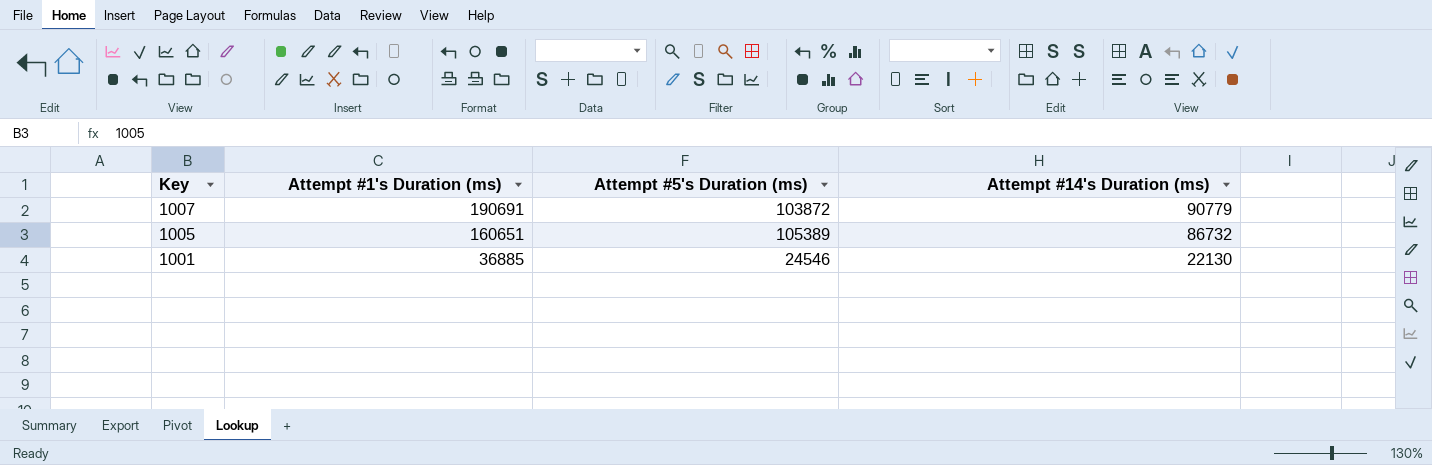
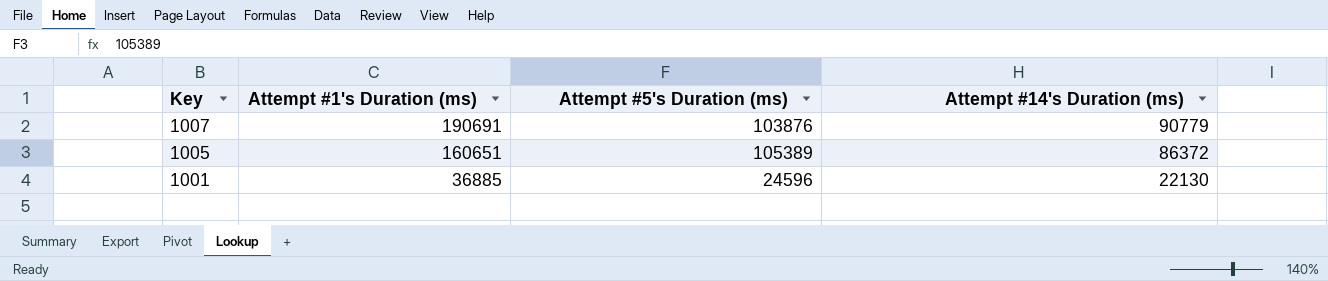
1007 | Attempt #5's Duration (ms): 103872 -> 103876
1005 | Attempt #14's Duration (ms): 86732 -> 86372
1001 | Attempt #5's Duration (ms): 24546 -> 24596

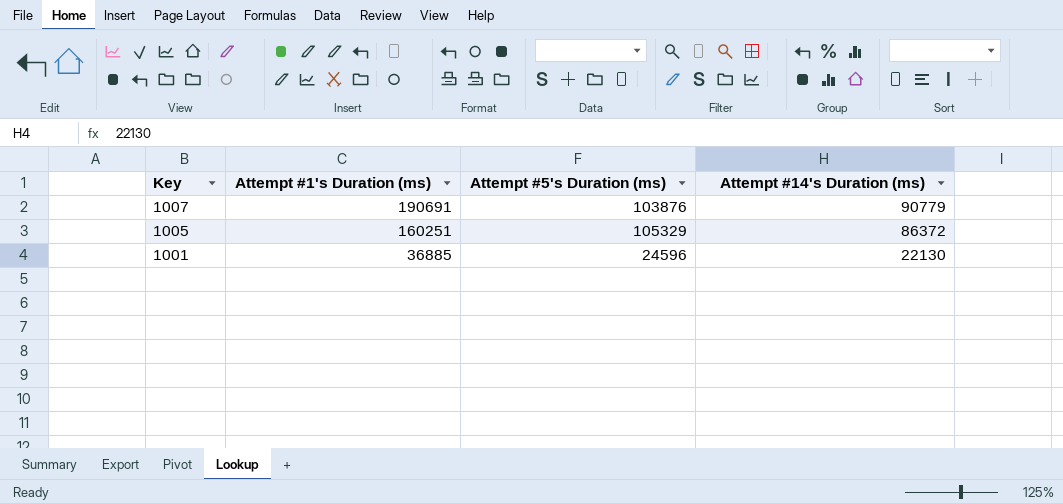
1005 | Attempt #1's Duration (ms): 160651 -> 160251
1005 | Attempt #5's Duration (ms): 105389 -> 105329

